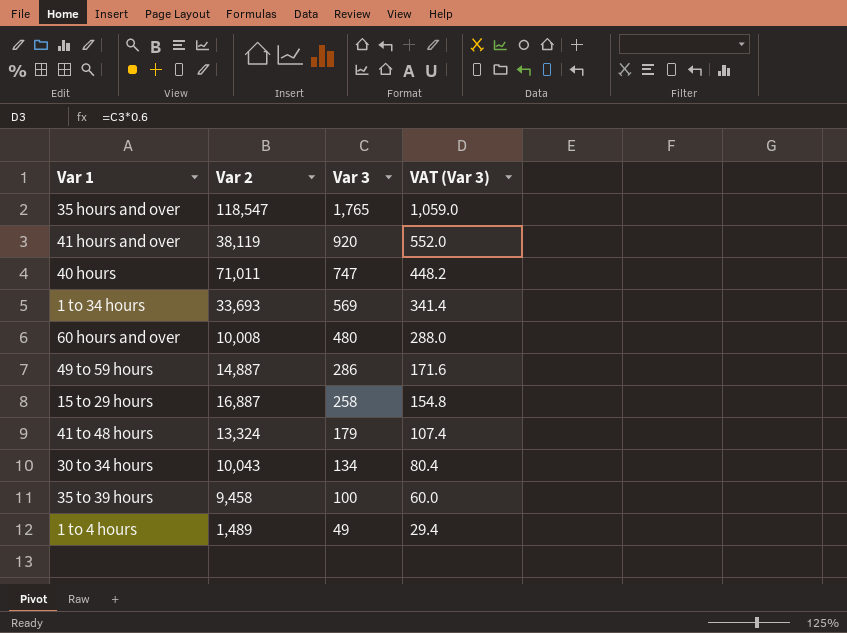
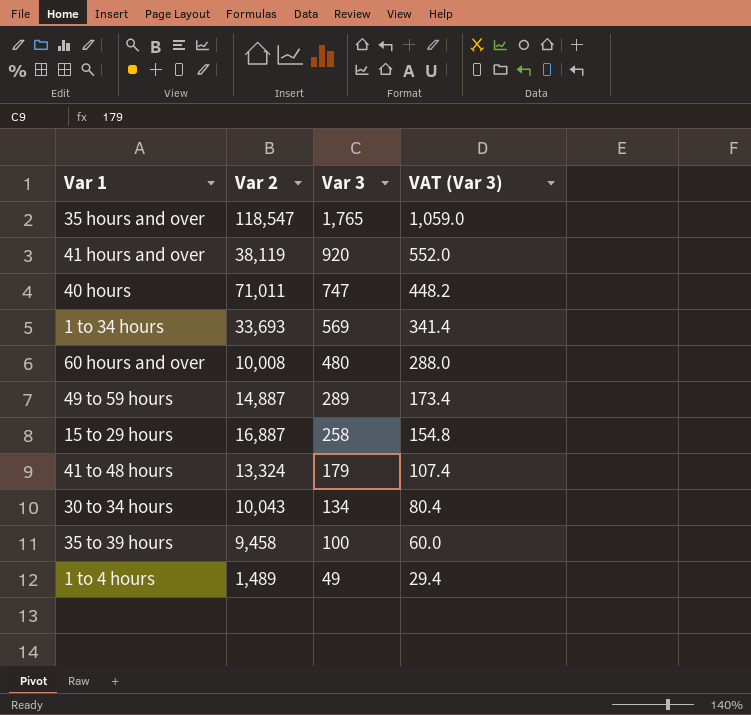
49 to 59 hours | Var 3: 286 -> 289
49 to 59 hours | VAT (Var 3): 171.6 -> 173.4

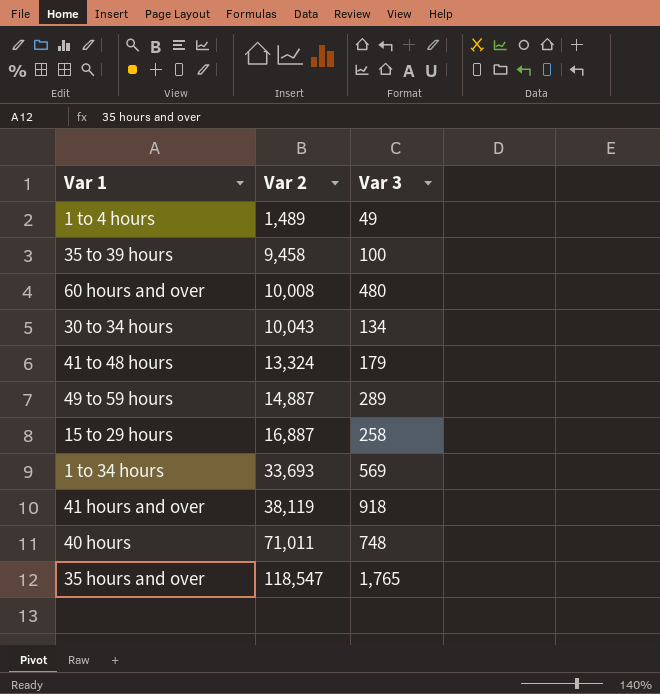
row order: Var 3 descending -> Var 2 ascending
column VAT (Var 3) | formula: [Var 3] * 0.6 -> none
41 hours and over | Var 3: 920 -> 918
40 hours | Var 3: 747 -> 748

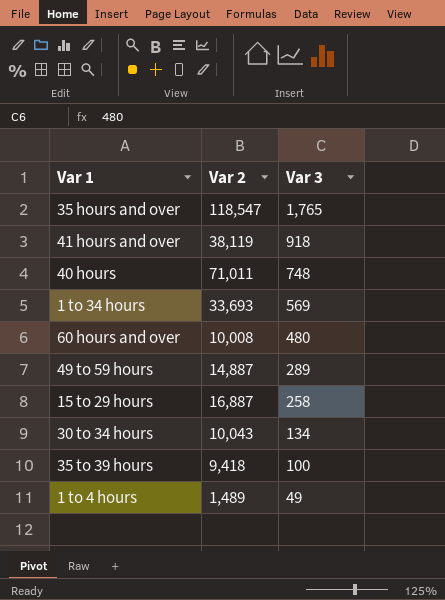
row order: Var 2 ascending -> Var 3 descending
row 41 to 48 hours: 13,324 | 179 -> none
35 to 39 hours | Var 2: 9,458 -> 9,418

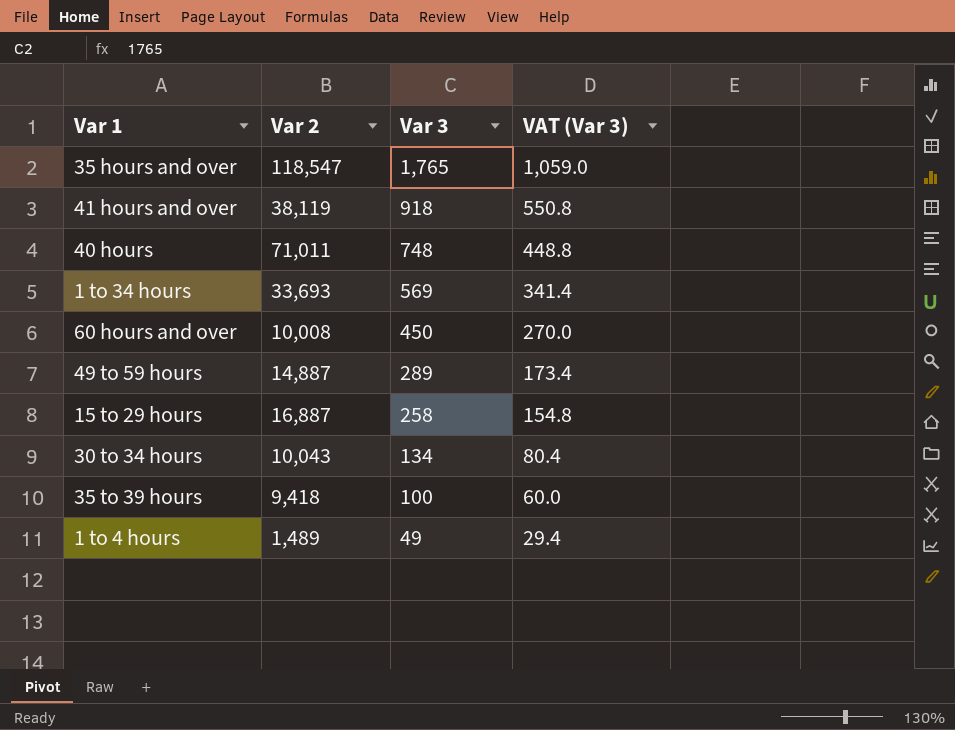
column VAT (Var 3) | formula: none -> [Var 3] * 0.6
60 hours and over | Var 3: 480 -> 450

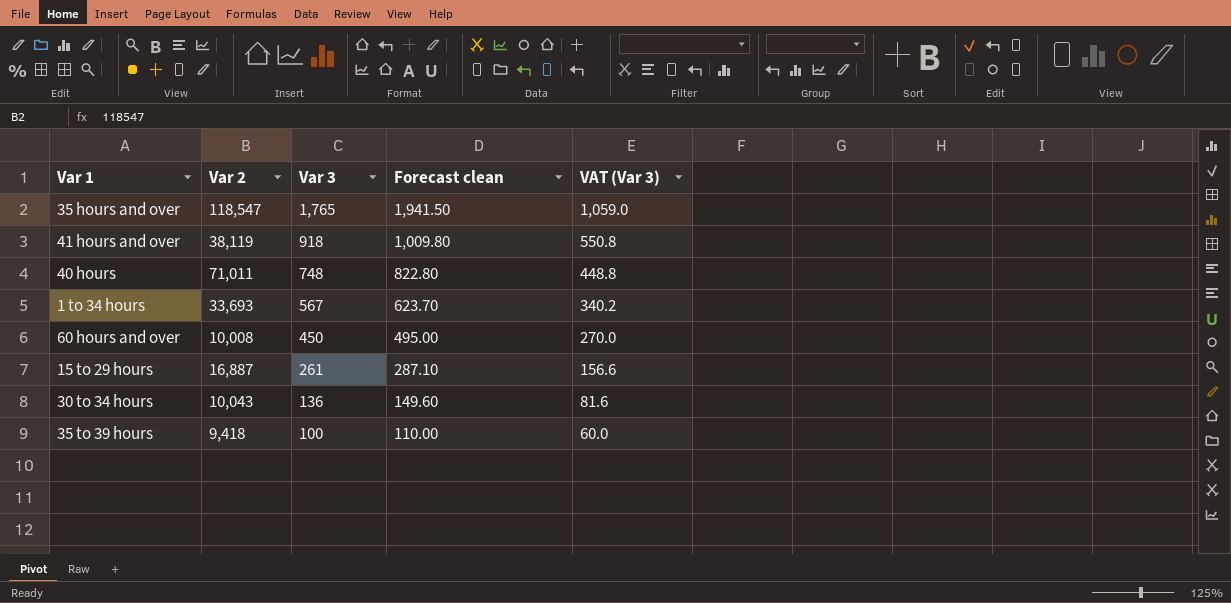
column Forecast clean | formula: none -> [Var 3] * 1.1
row 49 to 59 hours: 14,887 | 289 | 173.4 -> none
row 1 to 4 hours: 1,489 | 49 | 29.4 -> none
1 to 34 hours | Var 3: 569 -> 567
1 to 34 hours | VAT (Var 3): 341.4 -> 340.2
15 to 29 hours | Var 3: 258 -> 261
15 to 29 hours | VAT (Var 3): 154.8 -> 156.6
30 to 34 hours | Var 3: 134 -> 136
30 to 34 hours | VAT (Var 3): 80.4 -> 81.6

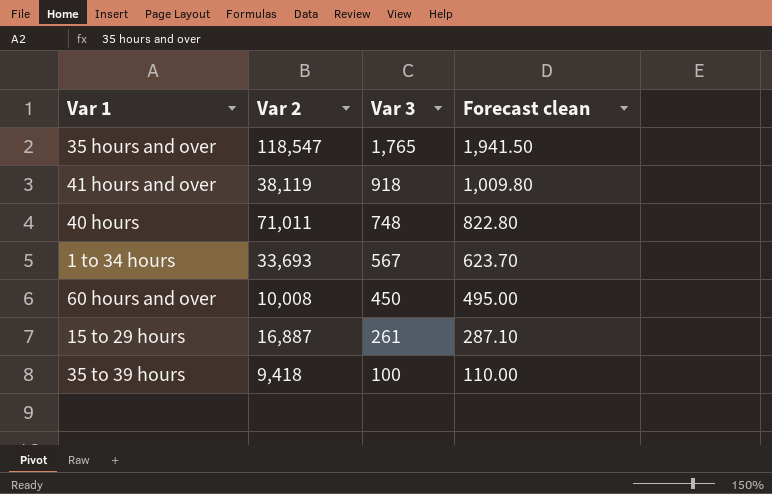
column VAT (Var 3) | formula: [Var 3] * 0.6 -> none
row 30 to 34 hours: 10,043 | 136 | 149.60 | 81.6 -> none

